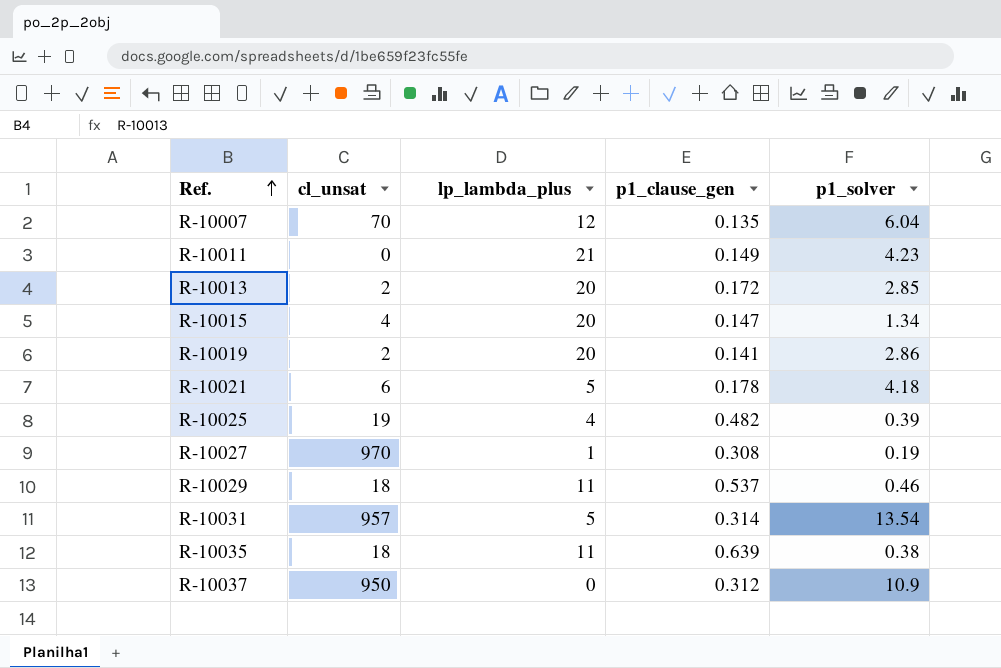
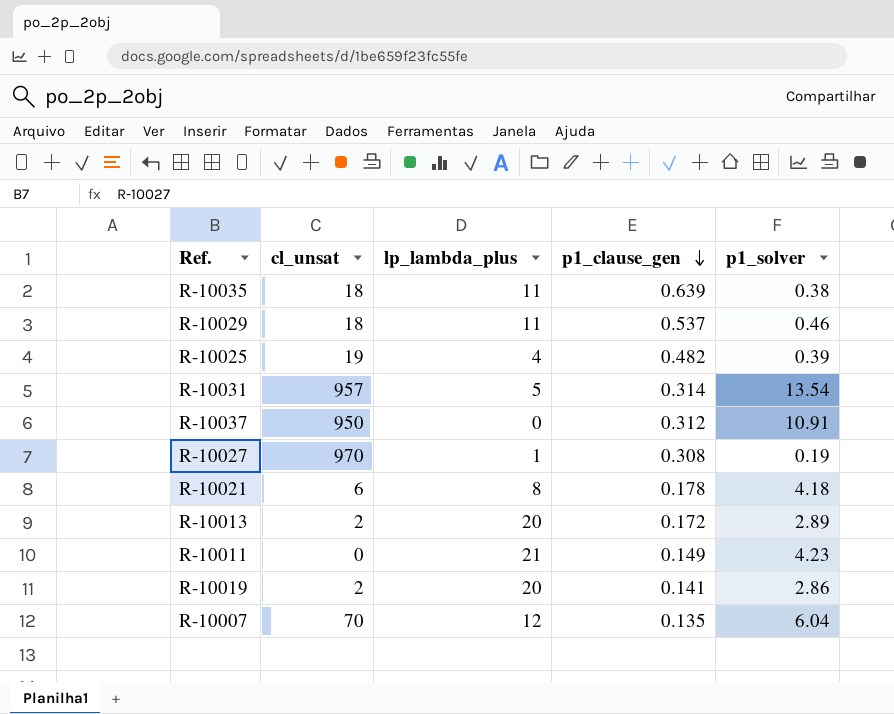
row order: Ref. ascending -> p1_clause_gen descending
row R-10015: 4 | 20 | 0.147 | 1.34 -> none
R-10037 | p1_solver: 10.9 -> 10.91
R-10021 | lp_lambda_plus: 5 -> 8
R-10013 | p1_solver: 2.85 -> 2.89

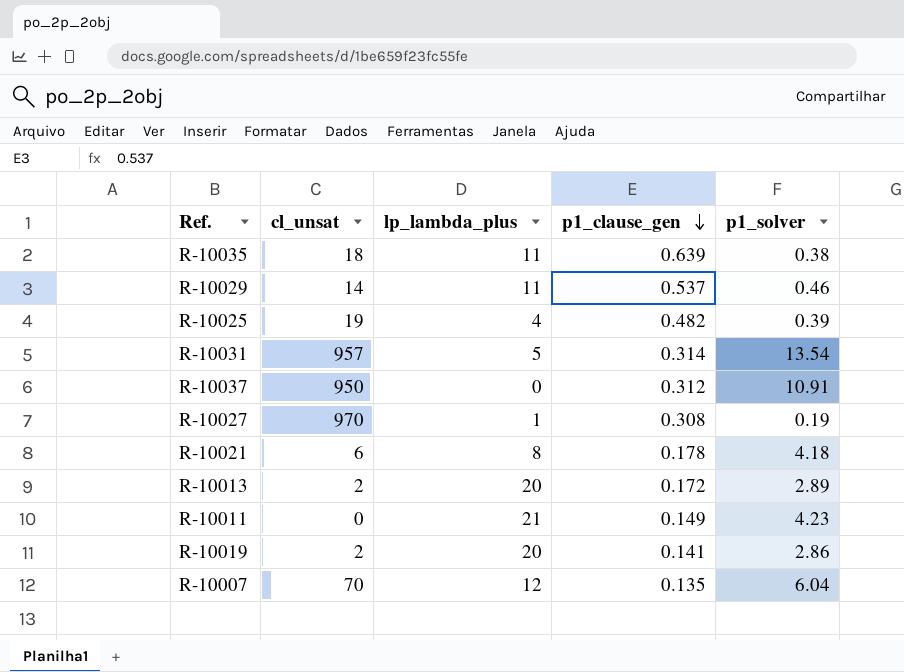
R-10029 | cl_unsat: 18 -> 14

